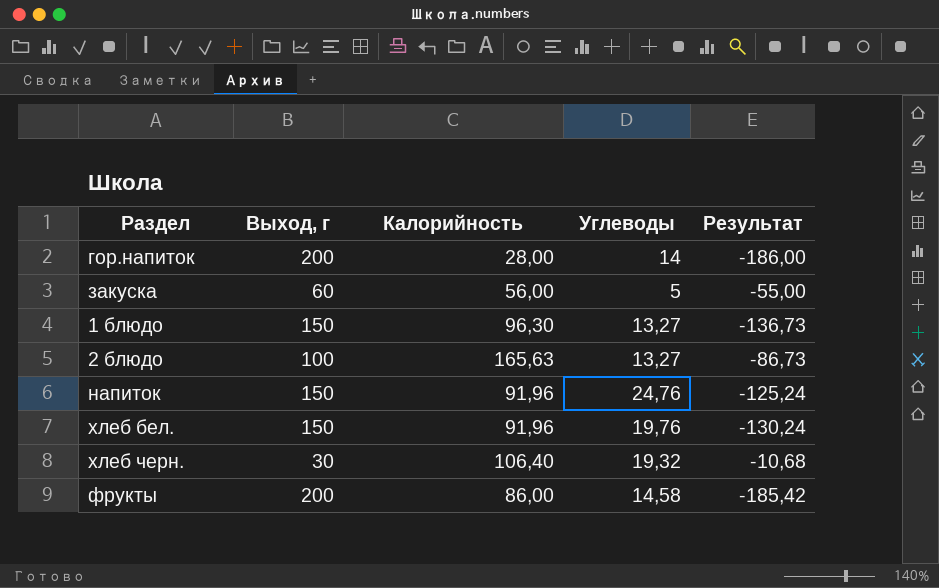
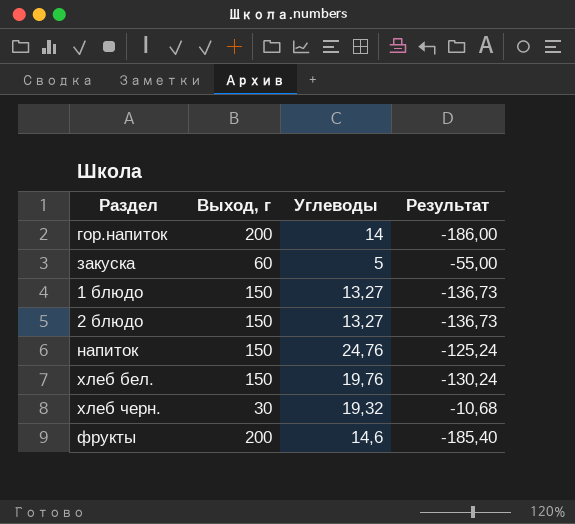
column Калорийность | position: 3 -> none
2 блюдо | Выход, г: 100 -> 150
2 блюдо | Результат: -86,73 -> -136,73
фрукты | Углеводы: 14,58 -> 14,6
фрукты | Результат: -185,42 -> -185,40

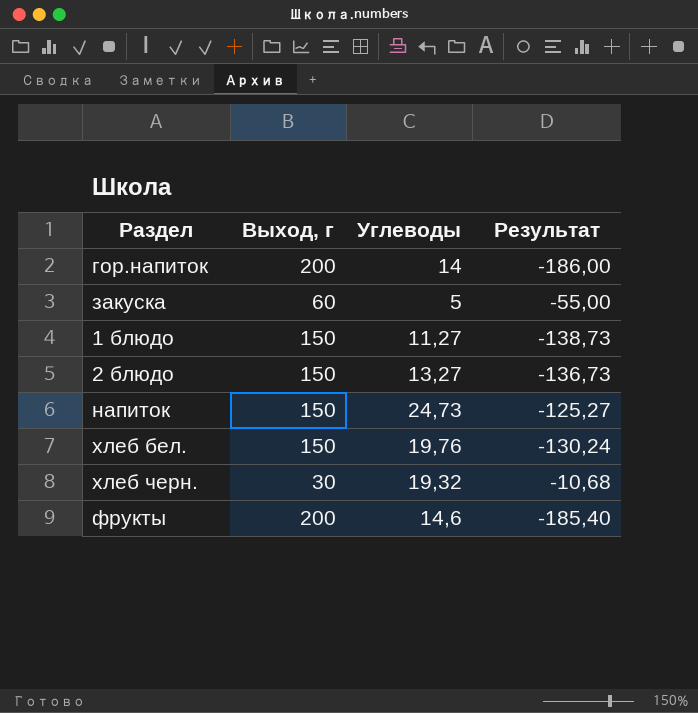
1 блюдо | Углеводы: 13,27 -> 11,27
1 блюдо | Результат: -136,73 -> -138,73
напиток | Углеводы: 24,76 -> 24,73
напиток | Результат: -125,24 -> -125,27

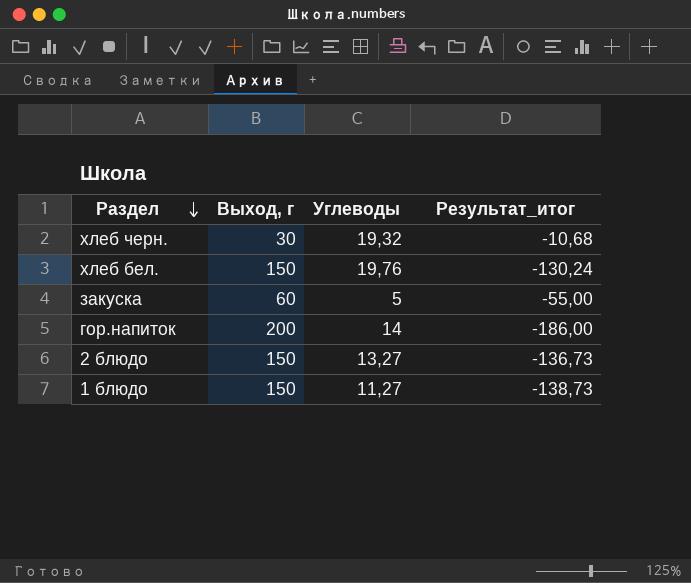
row order: none -> Раздел descending
column name: Результат -> Результат_итог
row напиток: 150 | 24,73 | -125,27 -> none
row фрукты: 200 | 14,6 | -185,40 -> none

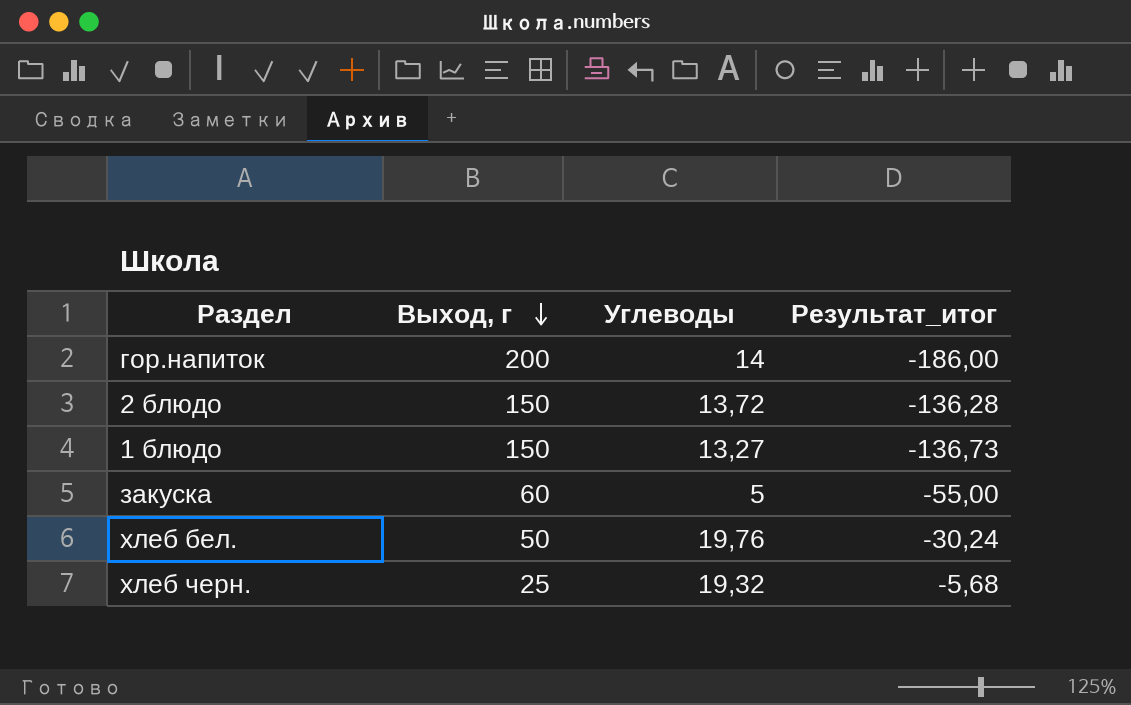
row order: Раздел descending -> Выход, г descending
2 блюдо | Углеводы: 13,27 -> 13,72
2 блюдо | Результат_итог: -136,73 -> -136,28
1 блюдо | Углеводы: 11,27 -> 13,27
1 блюдо | Результат_итог: -138,73 -> -136,73
хлеб бел. | Выход, г: 150 -> 50
хлеб бел. | Результат_итог: -130,24 -> -30,24
хлеб черн. | Выход, г: 30 -> 25
хлеб черн. | Результат_итог: -10,68 -> -5,68

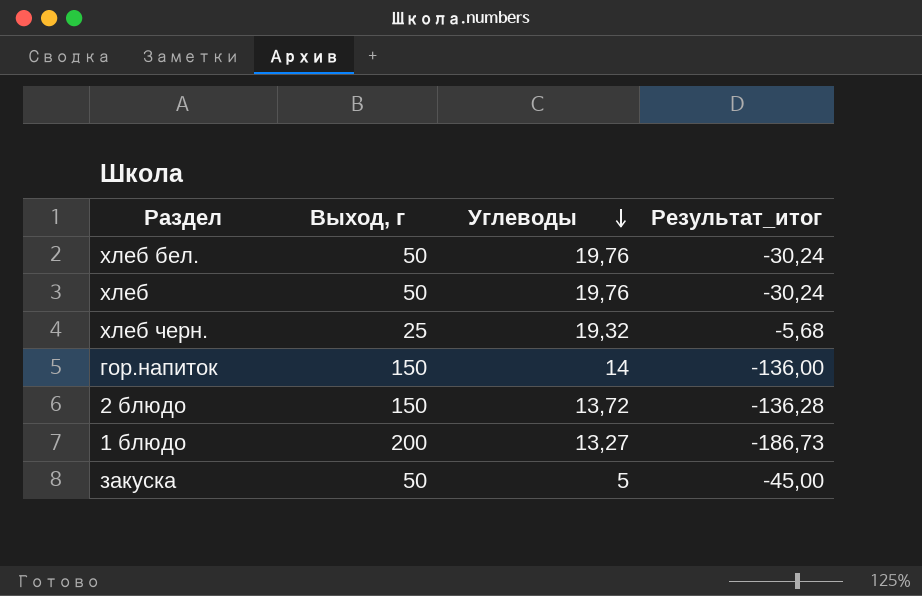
row order: Выход, г descending -> Углеводы descending
row хлеб: none -> 50 | 19,76 | -30,24
гор.напиток | Выход, г: 200 -> 150
гор.напиток | Результат_итог: -186,00 -> -136,00
1 блюдо | Выход, г: 150 -> 200
1 блюдо | Результат_итог: -136,73 -> -186,73
закуска | Выход, г: 60 -> 50
закуска | Результат_итог: -55,00 -> -45,00

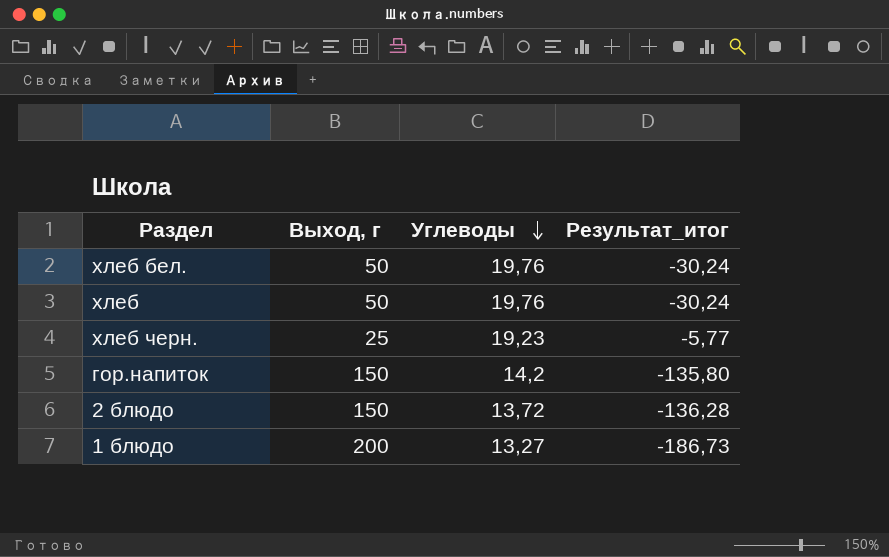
row закуска: 50 | 5 | -45,00 -> none
хлеб черн. | Углеводы: 19,32 -> 19,23
хлеб черн. | Результат_итог: -5,68 -> -5,77
гор.напиток | Углеводы: 14 -> 14,2
гор.напиток | Результат_итог: -136,00 -> -135,80

